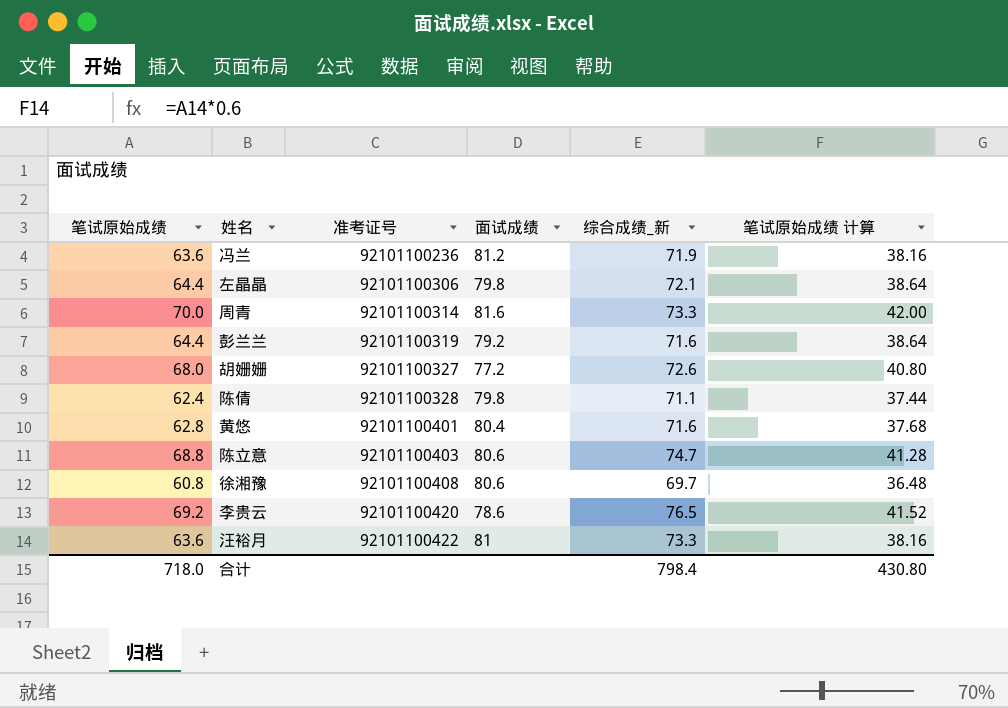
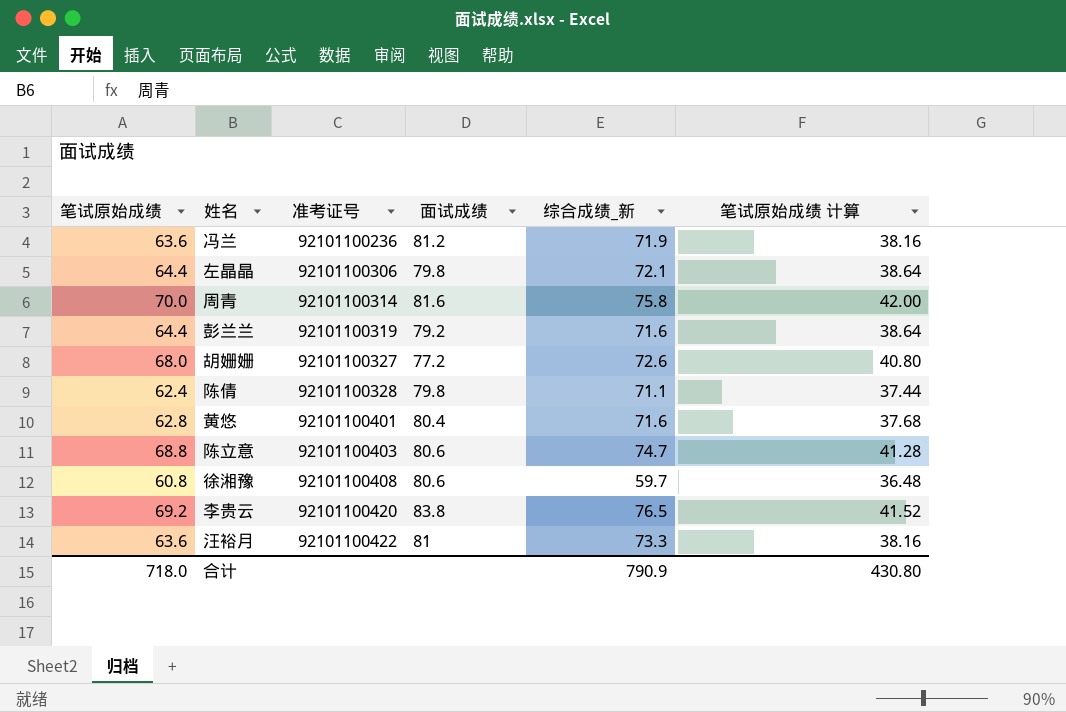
周青 | 综合成绩_新: 73.3 -> 75.8
徐湘豫 | 综合成绩_新: 69.7 -> 59.7
李贵云 | 面试成绩: 78.6 -> 83.8
合计 | 综合成绩_新: 798.4 -> 790.9

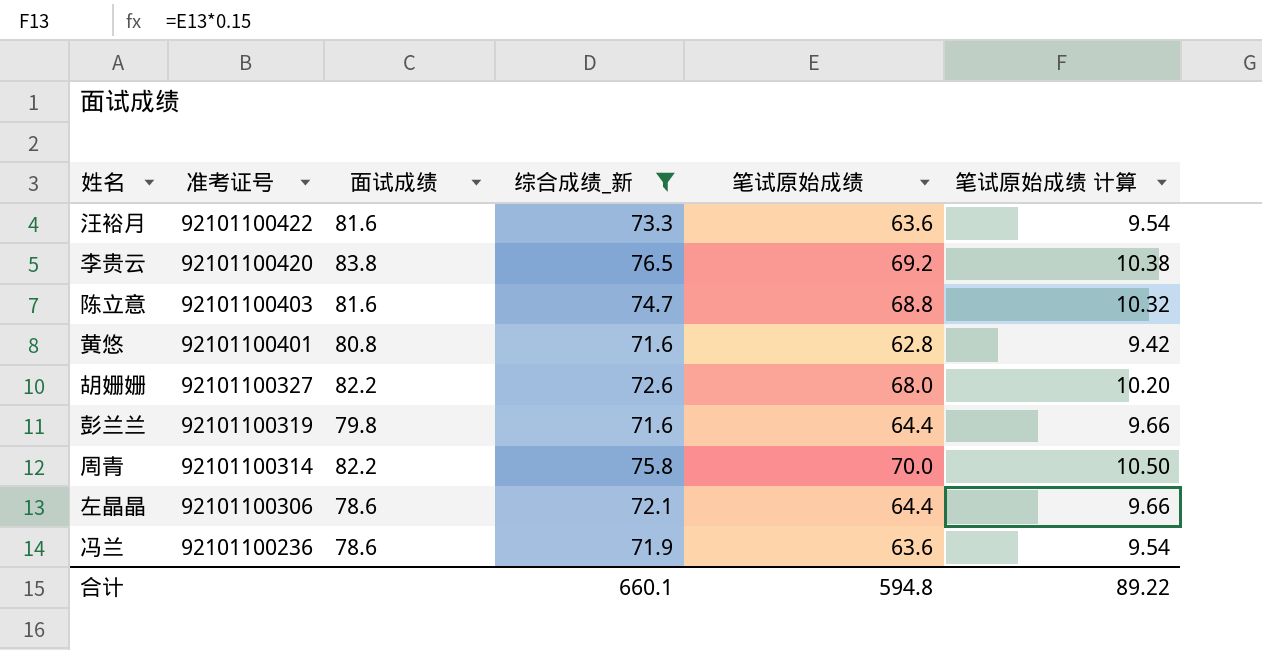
filter: none -> 综合成绩_新 >= 71.6
row order: 准考证号 ascending -> 准考证号 descending
column 笔试原始成绩 | position: 1 -> 5
column 笔试原始成绩 计算 | formula: [笔试原始成绩] * 0.6 -> [笔试原始成绩] * 0.15
汪裕月 | 面试成绩: 81 -> 81.6
陈立意 | 面试成绩: 80.6 -> 81.6
黄悠 | 面试成绩: 80.4 -> 80.8
胡姗姗 | 面试成绩: 77.2 -> 82.2
彭兰兰 | 面试成绩: 79.2 -> 79.8
周青 | 面试成绩: 81.6 -> 82.2
左晶晶 | 面试成绩: 79.8 -> 78.6
冯兰 | 面试成绩: 81.2 -> 78.6
合计 | 综合成绩_新: 790.9 -> 660.1
合计 | 笔试原始成绩: 718.0 -> 594.8
合计 | 笔试原始成绩 计算: 430.80 -> 89.22

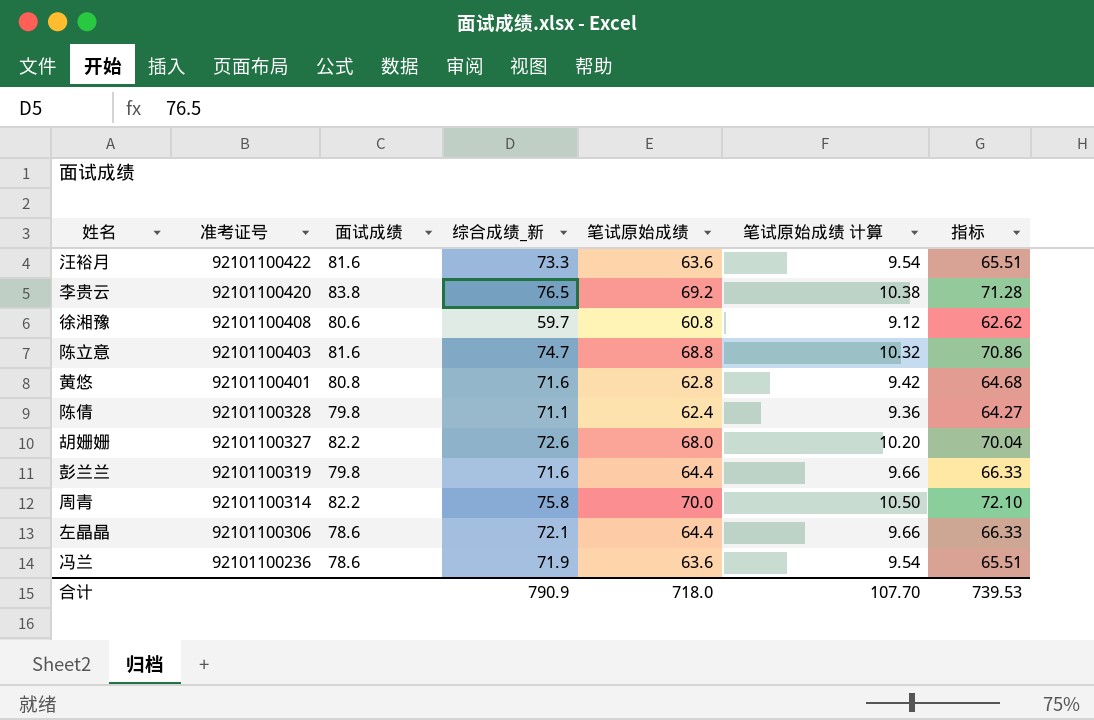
filter: 综合成绩_新 >= 71.6 -> none
column 指标 | formula: none -> [笔试原始成绩] * 1.03
合计 | 综合成绩_新: 660.1 -> 790.9
合计 | 笔试原始成绩: 594.8 -> 718.0
合计 | 笔试原始成绩 计算: 89.22 -> 107.70

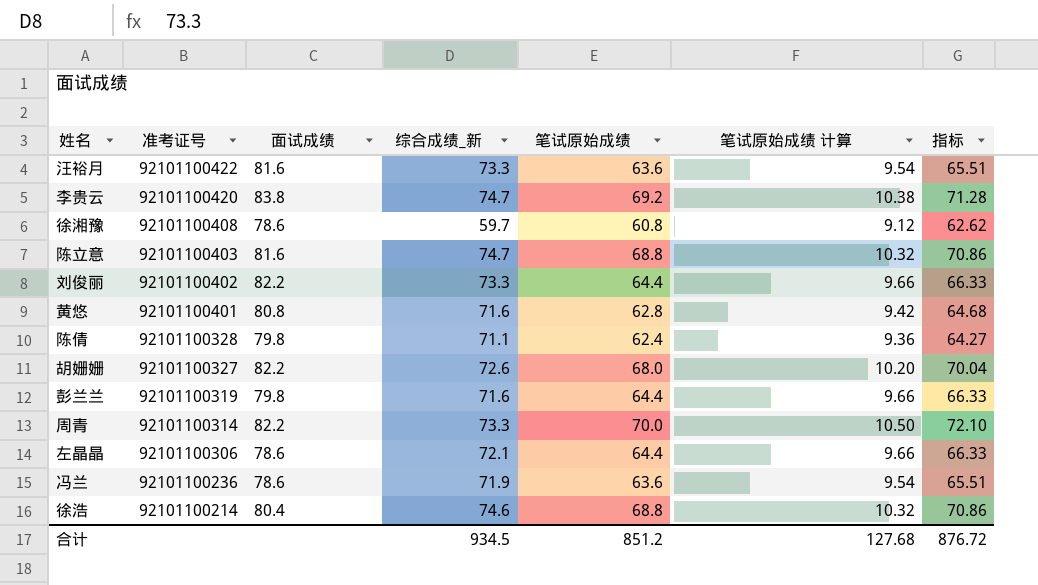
李贵云 | 综合成绩_新: 76.5 -> 74.7
徐湘豫 | 面试成绩: 80.6 -> 78.6
row 刘俊丽: none -> 92101100402 | 82.2 | 73.3 | 64.4 | 9.66 | 66.33
周青 | 综合成绩_新: 75.8 -> 73.3
row 徐浩: none -> 92101100214 | 80.4 | 74.6 | 68.8 | 10.32 | 70.86
合计 | 综合成绩_新: 790.9 -> 934.5
合计 | 笔试原始成绩: 718.0 -> 851.2
合计 | 笔试原始成绩 计算: 107.70 -> 127.68
合计 | 指标: 739.53 -> 876.72

